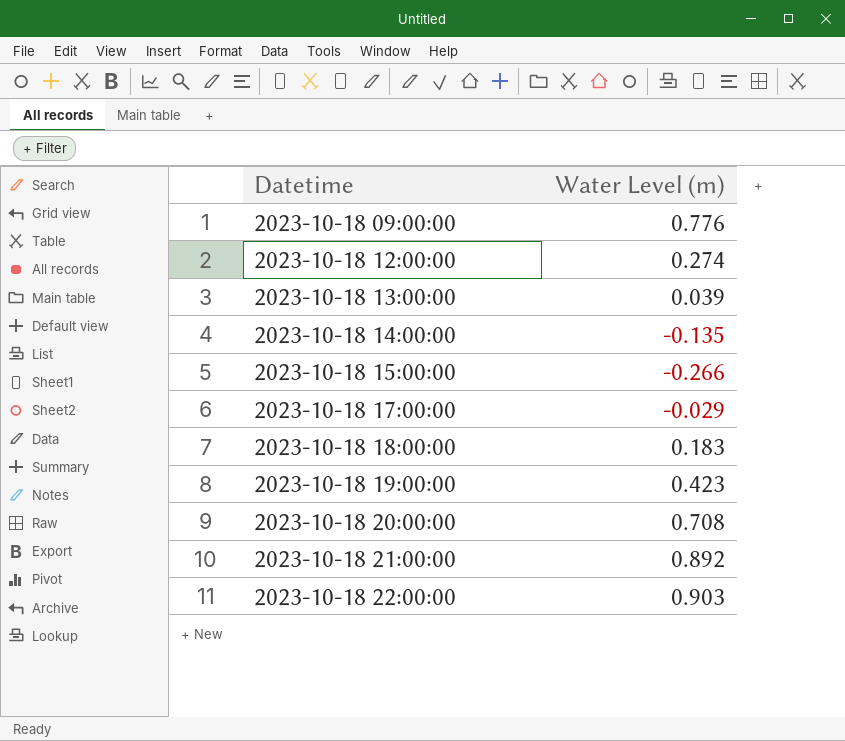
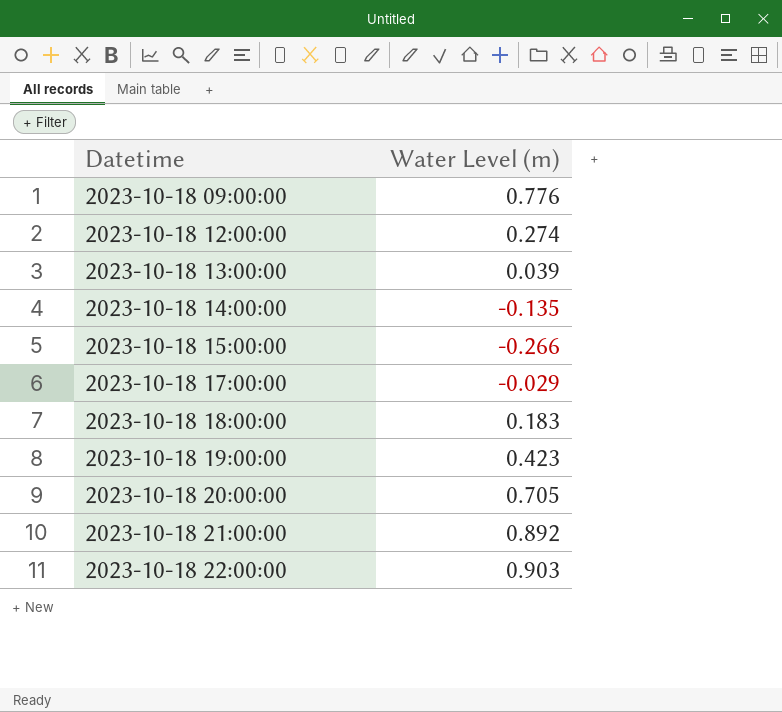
2023-10-18 20:00:00 | Water Level (m): 0.708 -> 0.705

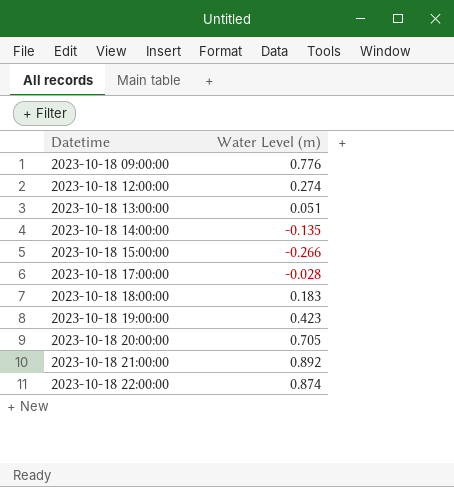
2023-10-18 13:00:00 | Water Level (m): 0.039 -> 0.051
2023-10-18 17:00:00 | Water Level (m): -0.029 -> -0.028
2023-10-18 22:00:00 | Water Level (m): 0.903 -> 0.874

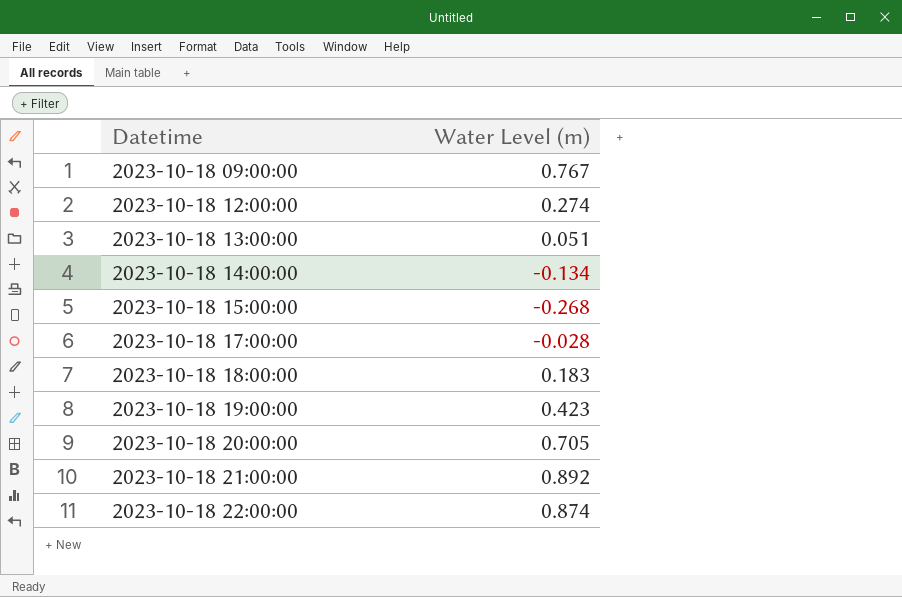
2023-10-18 09:00:00 | Water Level (m): 0.776 -> 0.767
2023-10-18 14:00:00 | Water Level (m): -0.135 -> -0.134
2023-10-18 15:00:00 | Water Level (m): -0.266 -> -0.268

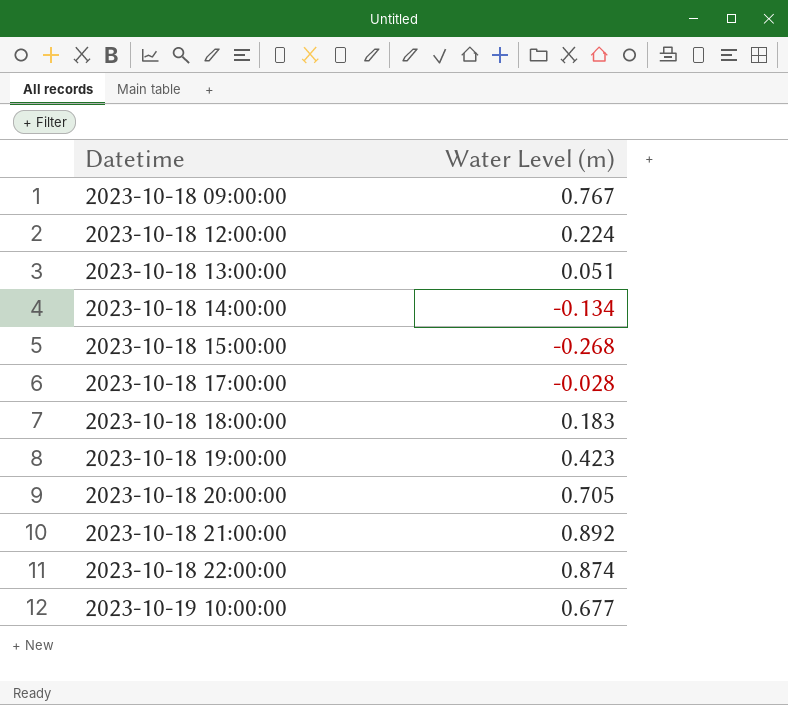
2023-10-18 12:00:00 | Water Level (m): 0.274 -> 0.224
row 2023-10-19 10:00:00: none -> 0.677

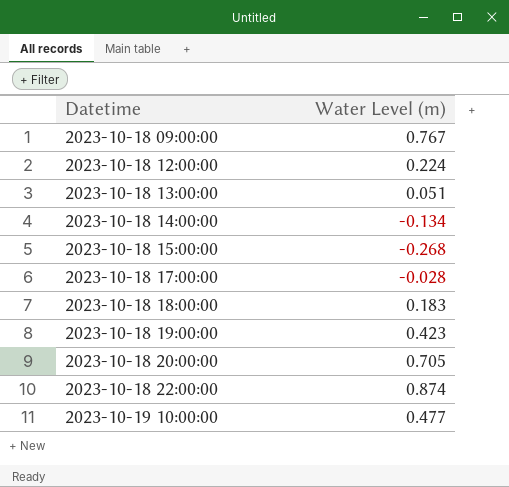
row 2023-10-18 21:00:00: 0.892 -> none
2023-10-19 10:00:00 | Water Level (m): 0.677 -> 0.477

